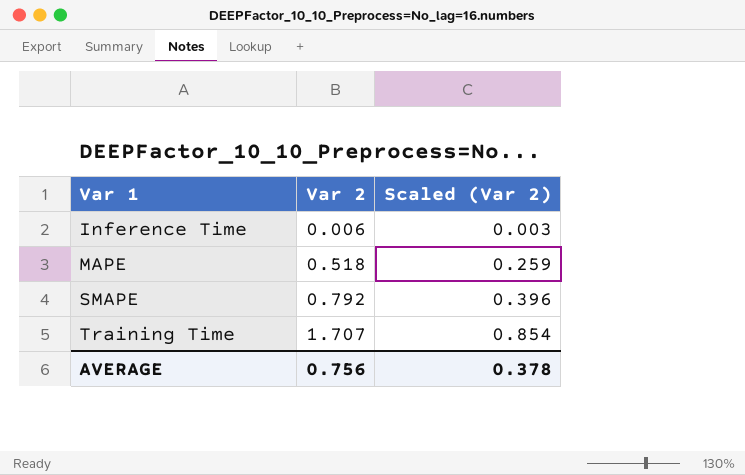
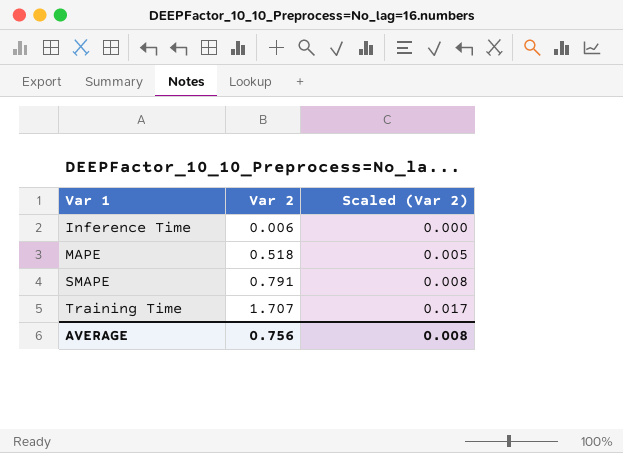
column Scaled (Var 2) | formula: [Var 2] * 0.5 -> [Var 2] * 0.01
SMAPE | Var 2: 0.792 -> 0.791
AVERAGE | Scaled (Var 2): 0.378 -> 0.008

